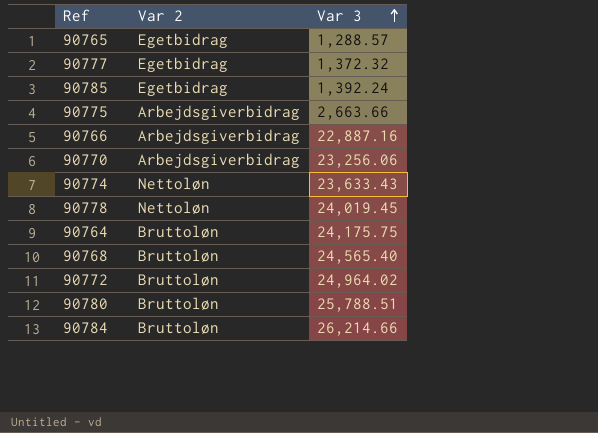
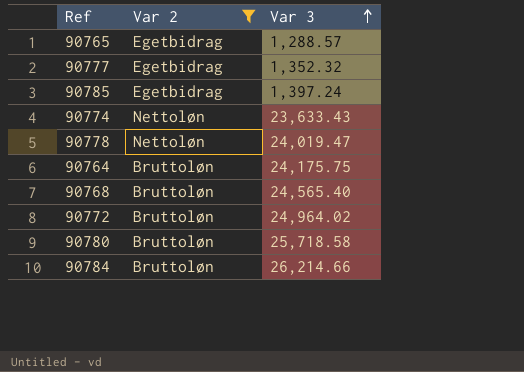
filter: none -> Var 2 != Arbejdsgiverbidrag
90777 | Var 3: 1,372.32 -> 1,352.32
90785 | Var 3: 1,392.24 -> 1,397.24
90778 | Var 3: 24,019.45 -> 24,019.47
90780 | Var 3: 25,788.51 -> 25,718.58

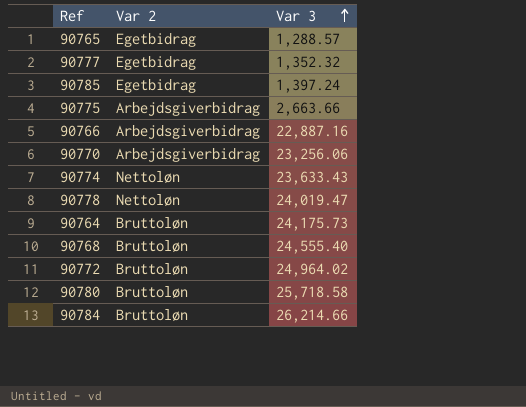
filter: Var 2 != Arbejdsgiverbidrag -> none
90764 | Var 3: 24,175.75 -> 24,175.73
90768 | Var 3: 24,565.40 -> 24,555.40

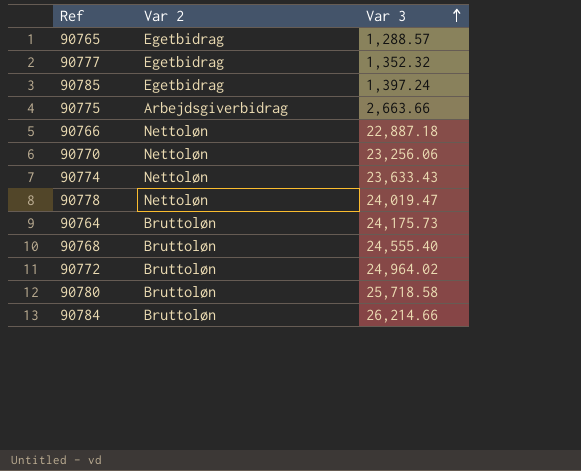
90766 | Var 2: Arbejdsgiverbidrag -> Nettoløn
90766 | Var 3: 22,887.16 -> 22,887.18
90770 | Var 2: Arbejdsgiverbidrag -> Nettoløn

